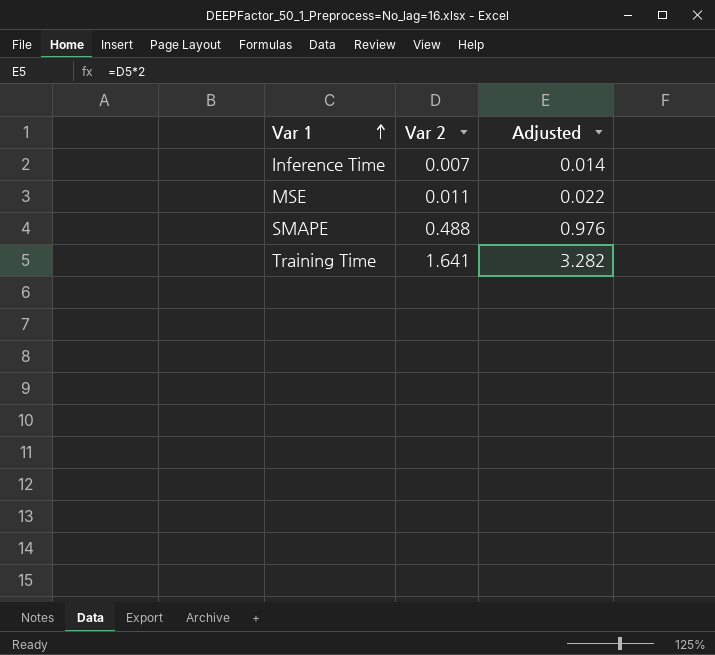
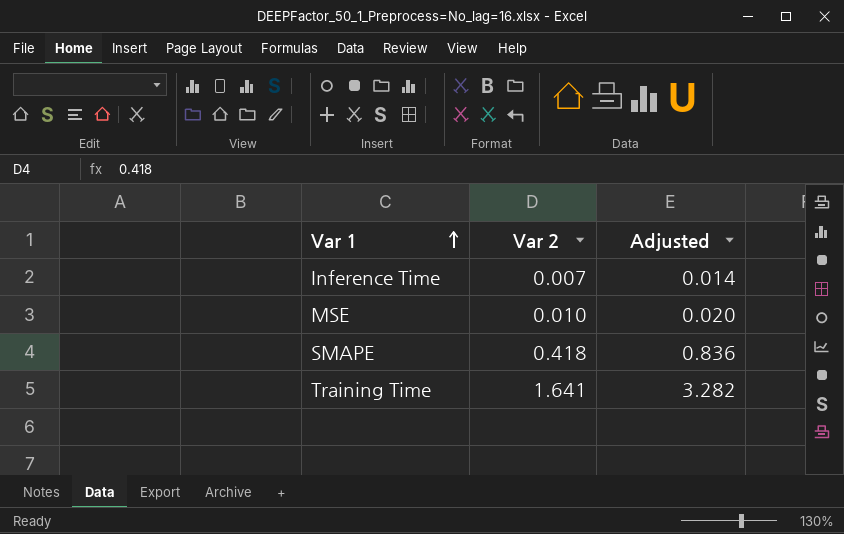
MSE | Var 2: 0.011 -> 0.010
MSE | Adjusted: 0.022 -> 0.020
SMAPE | Var 2: 0.488 -> 0.418
SMAPE | Adjusted: 0.976 -> 0.836

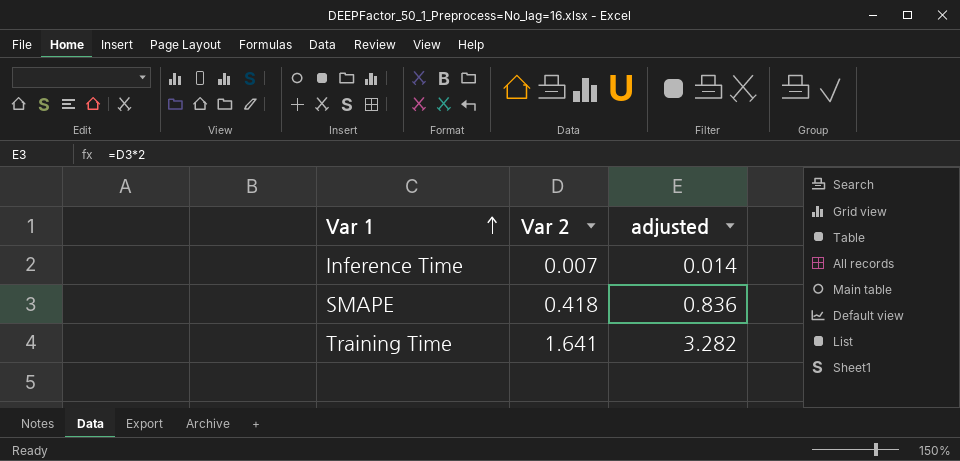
column name: Adjusted -> adjusted
row MSE: 0.010 | 0.020 -> none

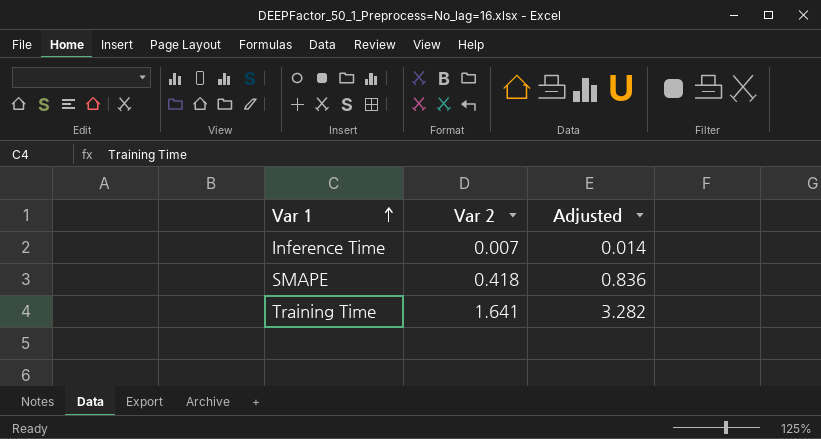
column name: adjusted -> Adjusted

